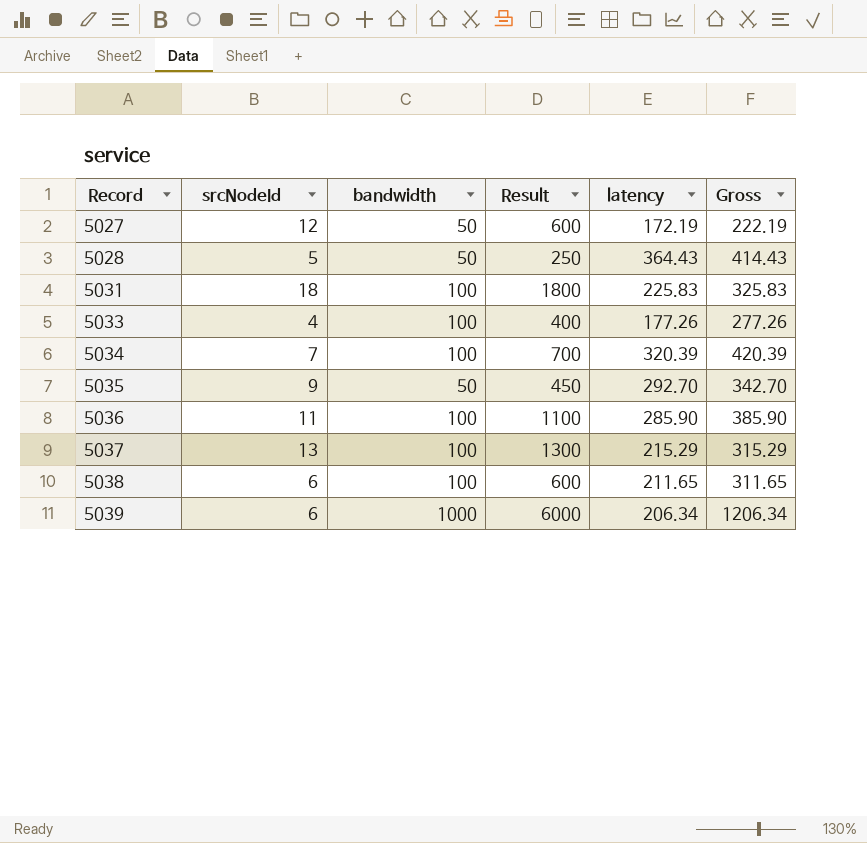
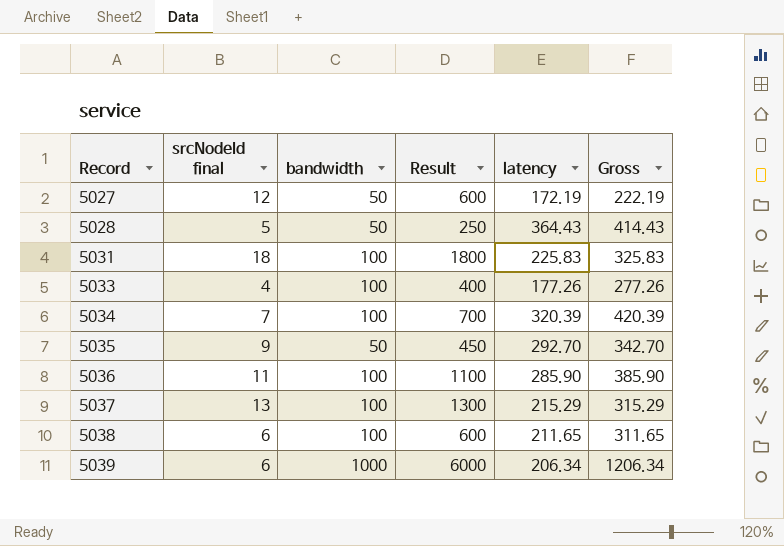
column name: srcNodeId -> srcNodeId final

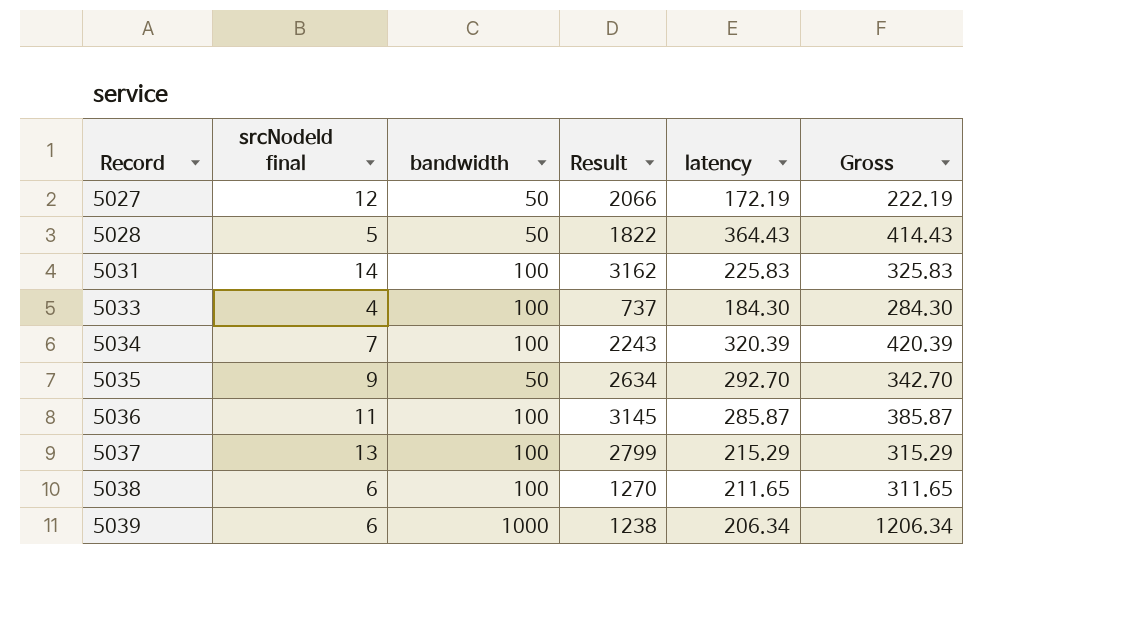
column Result | formula: [srcNodeId final] * [bandwidth] -> [srcNodeId final] * [latency]
5031 | srcNodeId final: 18 -> 14
5033 | latency: 177.26 -> 184.30
5033 | Gross: 277.26 -> 284.30
5036 | latency: 285.90 -> 285.87
5036 | Gross: 385.90 -> 385.87

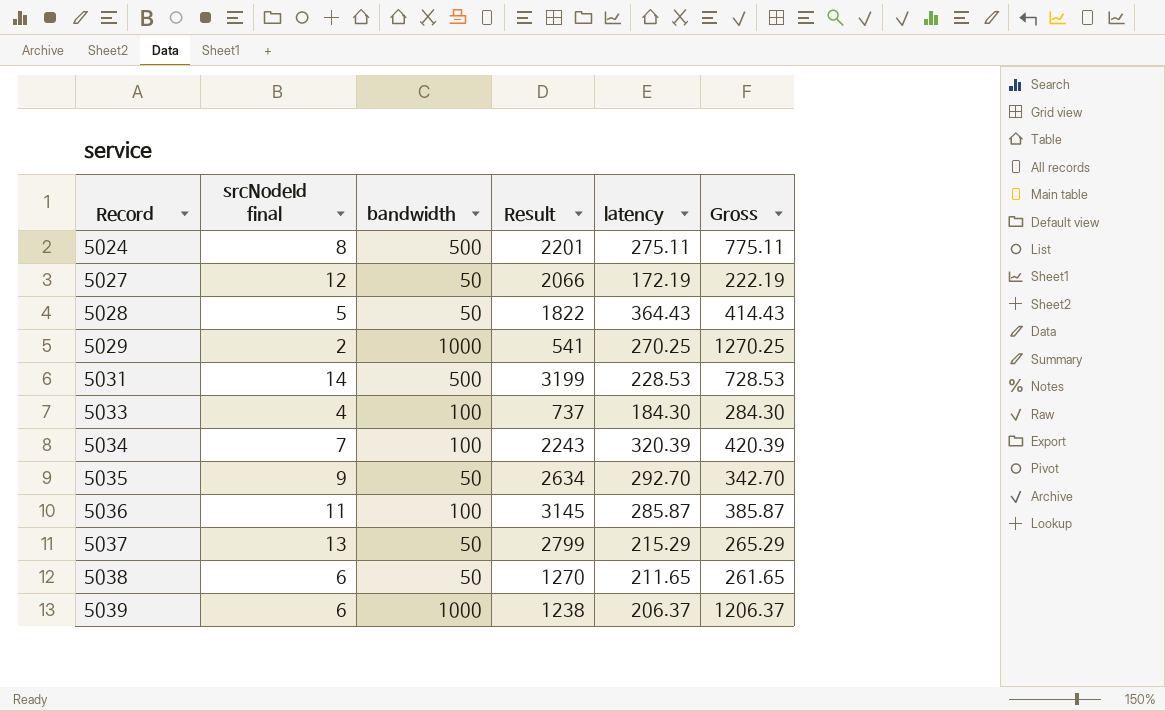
row 5024: none -> 8 | 500 | 2201 | 275.11 | 775.11
row 5029: none -> 2 | 1000 | 541 | 270.25 | 1270.25
5031 | bandwidth: 100 -> 500
5031 | Result: 3162 -> 3199
5031 | latency: 225.83 -> 228.53
5031 | Gross: 325.83 -> 728.53
5037 | bandwidth: 100 -> 50
5037 | Gross: 315.29 -> 265.29
5038 | bandwidth: 100 -> 50
5038 | Gross: 311.65 -> 261.65
5039 | latency: 206.34 -> 206.37
5039 | Gross: 1206.34 -> 1206.37

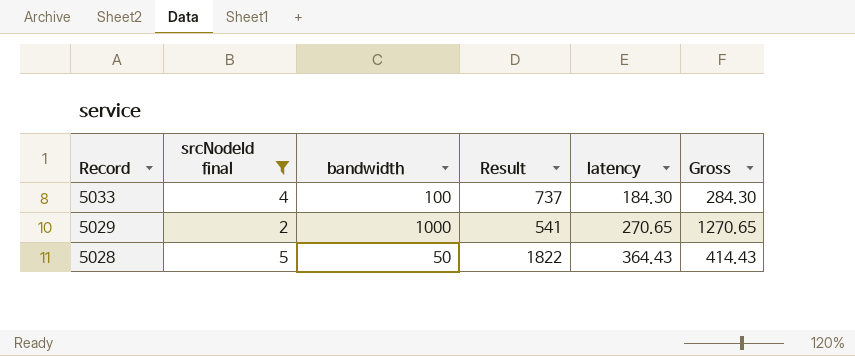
filter: none -> srcNodeId final <= 5
row order: Record ascending -> Record descending
5029 | latency: 270.25 -> 270.65
5029 | Gross: 1270.25 -> 1270.65

